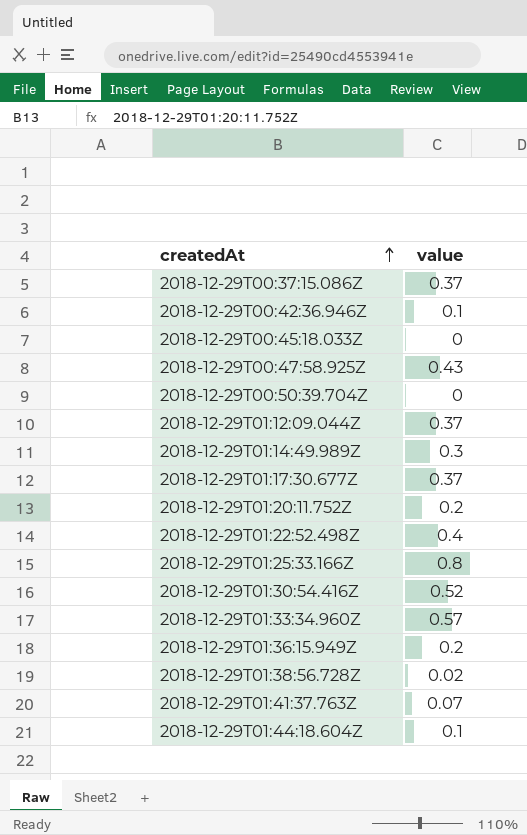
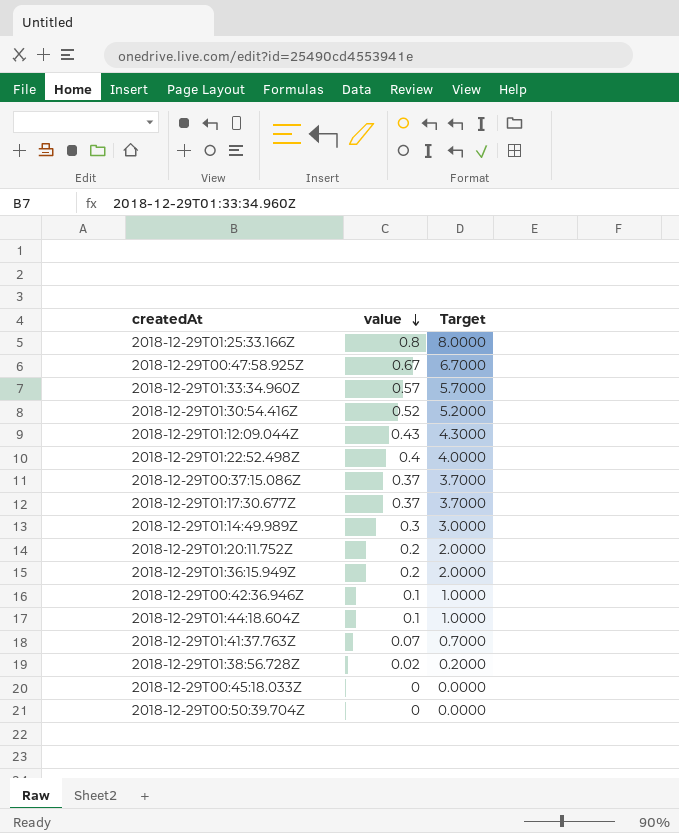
row order: createdAt ascending -> value descending
column Target | formula: none -> [value] * 10
2018-12-29T00:47:58.925Z | value: 0.43 -> 0.67
2018-12-29T01:12:09.044Z | value: 0.37 -> 0.43

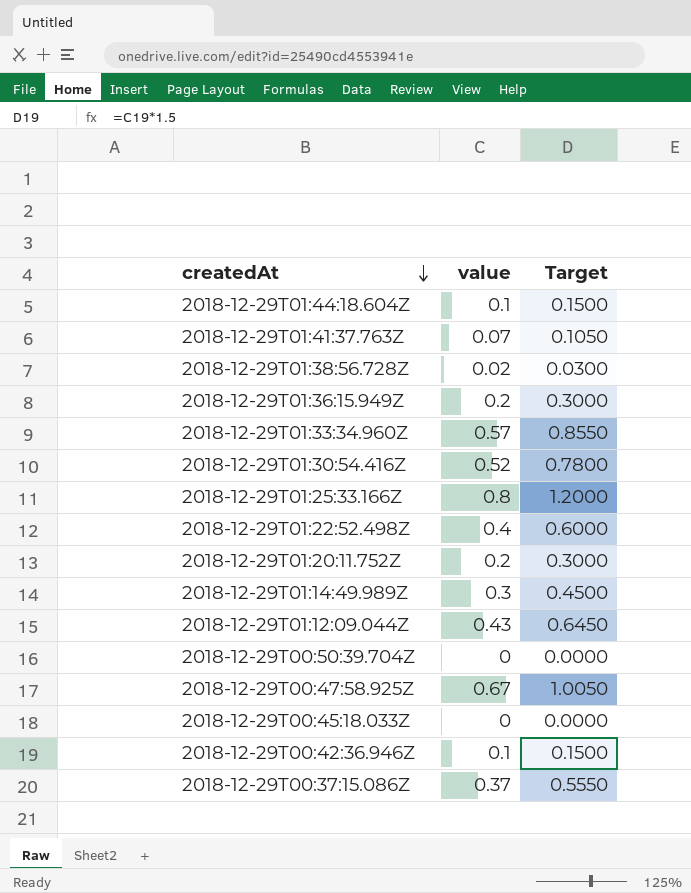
row order: value descending -> createdAt descending
column Target | formula: [value] * 10 -> [value] * 1.5
row 2018-12-29T01:17:30.677Z: 0.37 | 3.7000 -> none

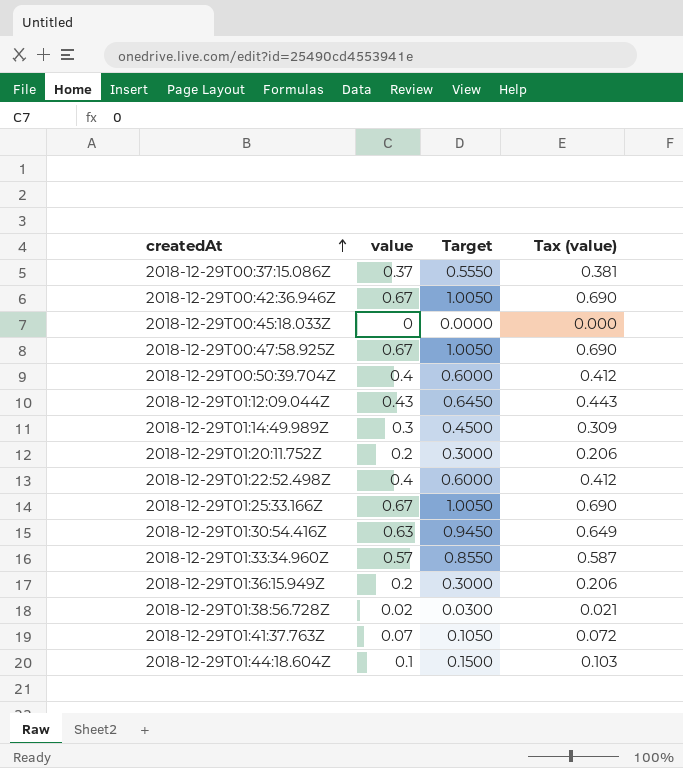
row order: createdAt descending -> createdAt ascending
column Tax (value) | formula: none -> [value] * 1.03
2018-12-29T00:42:36.946Z | value: 0.1 -> 0.67
2018-12-29T00:42:36.946Z | Target: 0.1500 -> 1.0050
2018-12-29T00:50:39.704Z | value: 0 -> 0.4
2018-12-29T00:50:39.704Z | Target: 0.0000 -> 0.6000
2018-12-29T01:25:33.166Z | value: 0.8 -> 0.67
2018-12-29T01:25:33.166Z | Target: 1.2000 -> 1.0050
2018-12-29T01:30:54.416Z | value: 0.52 -> 0.63
2018-12-29T01:30:54.416Z | Target: 0.7800 -> 0.9450

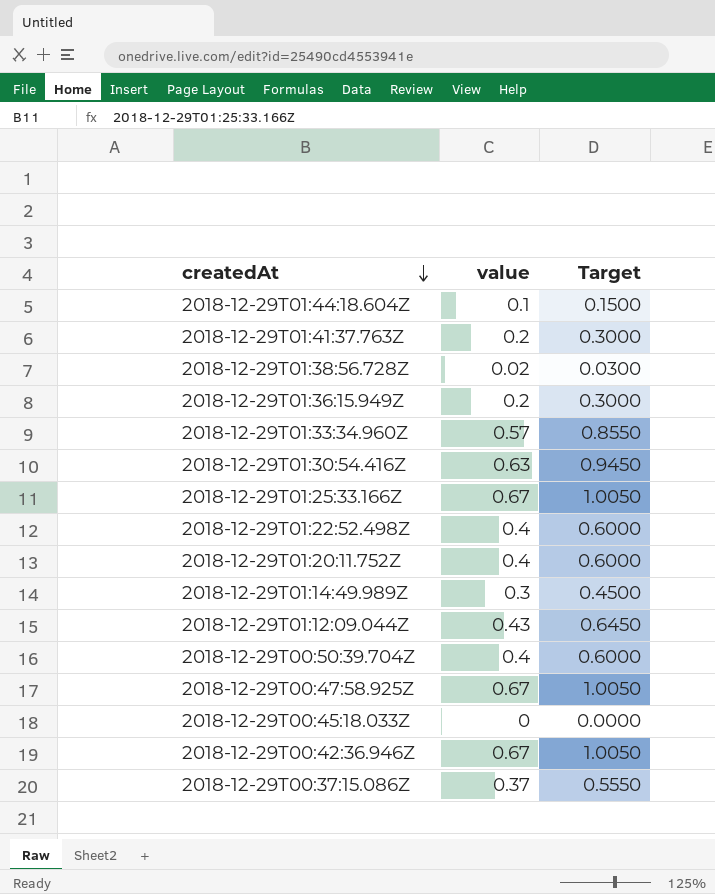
row order: createdAt ascending -> createdAt descending
column Tax (value) | formula: [value] * 1.03 -> none
2018-12-29T01:41:37.763Z | value: 0.07 -> 0.2
2018-12-29T01:41:37.763Z | Target: 0.1050 -> 0.3000
2018-12-29T01:20:11.752Z | value: 0.2 -> 0.4
2018-12-29T01:20:11.752Z | Target: 0.3000 -> 0.6000

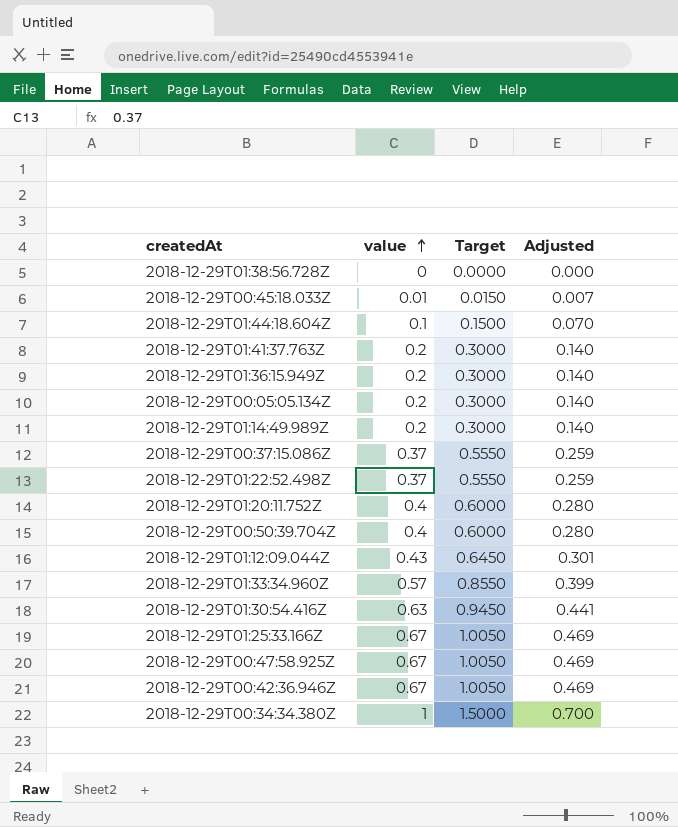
row order: createdAt descending -> value ascending
column Adjusted | formula: none -> [value] * 0.7
2018-12-29T01:38:56.728Z | value: 0.02 -> 0
2018-12-29T01:38:56.728Z | Target: 0.0300 -> 0.0000
2018-12-29T00:45:18.033Z | value: 0 -> 0.01
2018-12-29T00:45:18.033Z | Target: 0.0000 -> 0.0150
row 2018-12-29T00:05:05.134Z: none -> 0.2 | 0.3000 | 0.140
2018-12-29T01:14:49.989Z | value: 0.3 -> 0.2
2018-12-29T01:14:49.989Z | Target: 0.4500 -> 0.3000
2018-12-29T01:22:52.498Z | value: 0.4 -> 0.37
2018-12-29T01:22:52.498Z | Target: 0.6000 -> 0.5550
row 2018-12-29T00:34:34.380Z: none -> 1 | 1.5000 | 0.700

